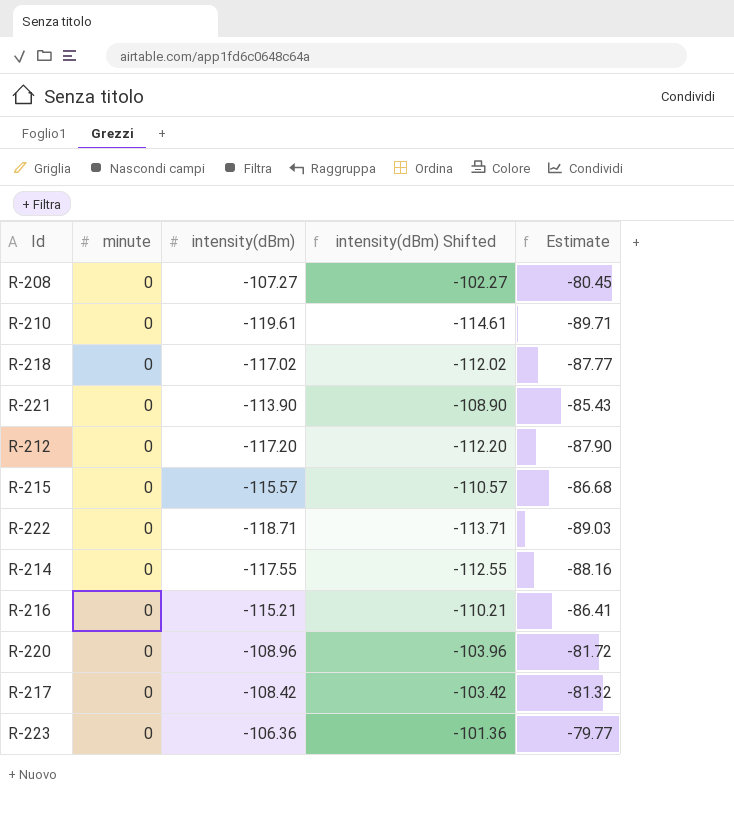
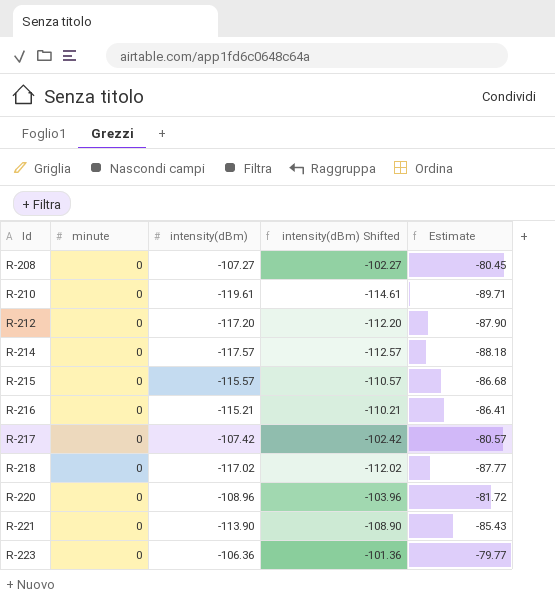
row order: none -> Id ascending
row R-222: 0 | -118.71 | -113.71 | -89.03 -> none
R-214 | intensity(dBm): -117.55 -> -117.57
R-214 | intensity(dBm) Shifted: -112.55 -> -112.57
R-214 | Estimate: -88.16 -> -88.18
R-217 | intensity(dBm): -108.42 -> -107.42
R-217 | intensity(dBm) Shifted: -103.42 -> -102.42
R-217 | Estimate: -81.32 -> -80.57

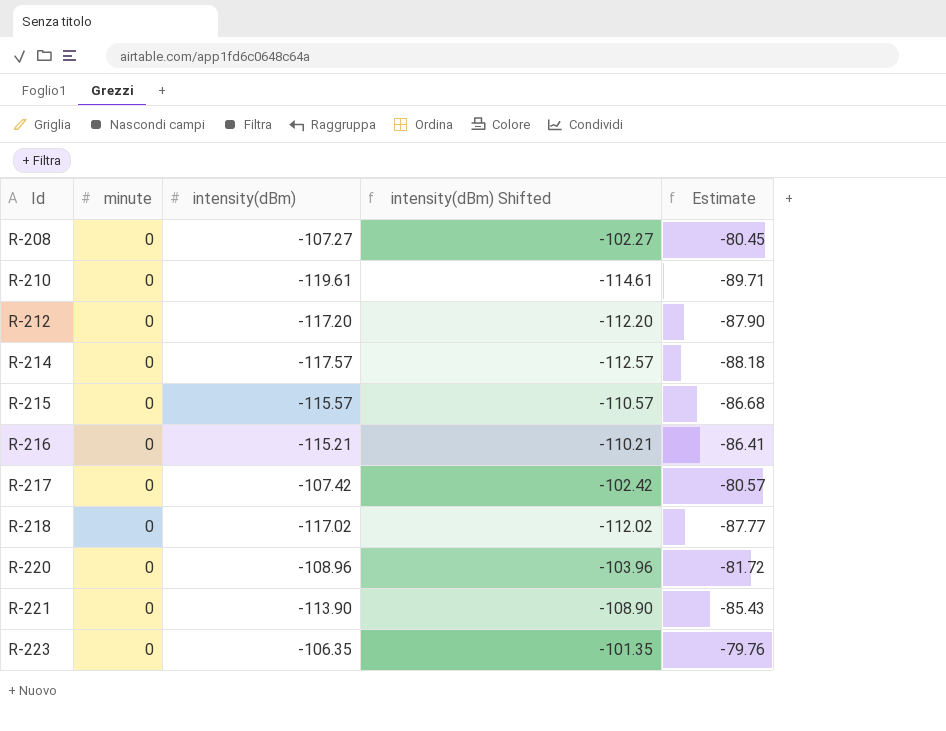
R-223 | intensity(dBm): -106.36 -> -106.35
R-223 | intensity(dBm) Shifted: -101.36 -> -101.35
R-223 | Estimate: -79.77 -> -79.76

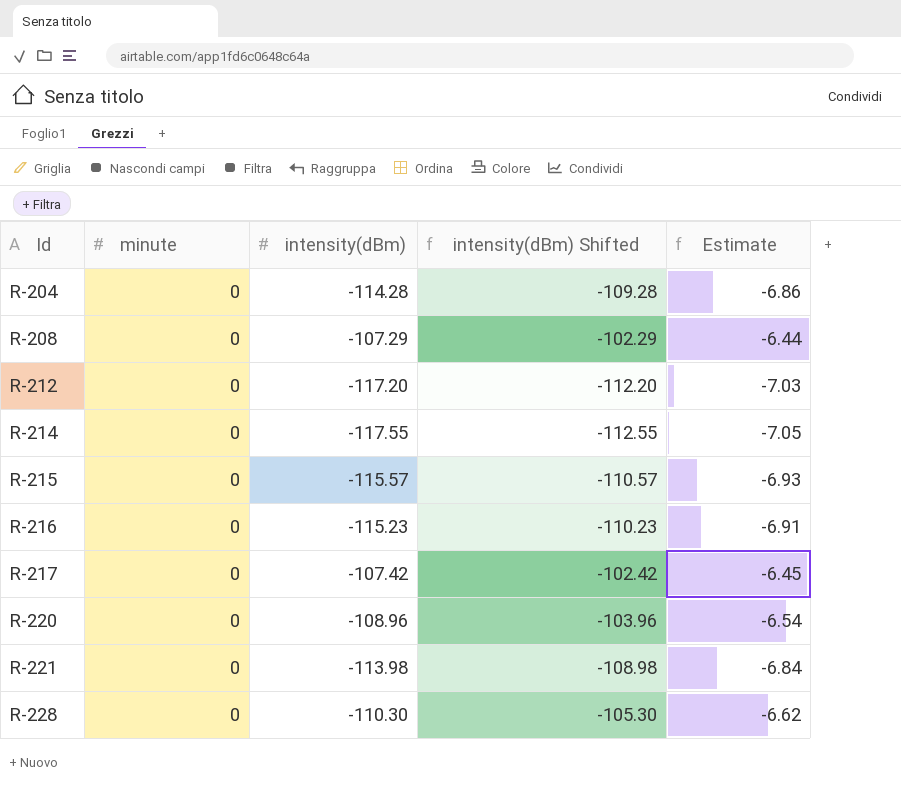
column Estimate | formula: [intensity(dBm)] * 0.75 -> [intensity(dBm)] * 0.06
row R-210: 0 | -119.61 | -114.61 | -89.71 -> none
row R-218: 0 | -117.02 | -112.02 | -87.77 -> none
row R-223: 0 | -106.35 | -101.35 | -79.76 -> none
row R-204: none -> 0 | -114.28 | -109.28 | -6.86
R-208 | intensity(dBm): -107.27 -> -107.29
R-208 | intensity(dBm) Shifted: -102.27 -> -102.29
R-214 | intensity(dBm): -117.57 -> -117.55
R-214 | intensity(dBm) Shifted: -112.57 -> -112.55
R-216 | intensity(dBm): -115.21 -> -115.23
R-216 | intensity(dBm) Shifted: -110.21 -> -110.23
R-221 | intensity(dBm): -113.90 -> -113.98
R-221 | intensity(dBm) Shifted: -108.90 -> -108.98
row R-228: none -> 0 | -110.30 | -105.30 | -6.62

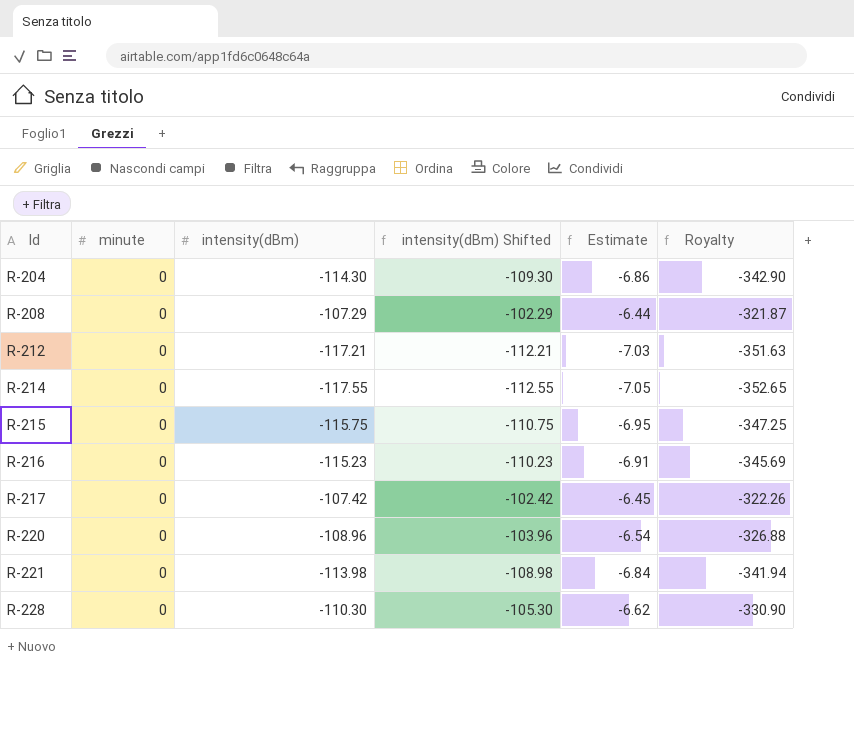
column Royalty | formula: none -> [intensity(dBm)] * 3
R-204 | intensity(dBm): -114.28 -> -114.30
R-204 | intensity(dBm) Shifted: -109.28 -> -109.30
R-212 | intensity(dBm): -117.20 -> -117.21
R-212 | intensity(dBm) Shifted: -112.20 -> -112.21
R-215 | intensity(dBm): -115.57 -> -115.75
R-215 | intensity(dBm) Shifted: -110.57 -> -110.75
R-215 | Estimate: -6.93 -> -6.95

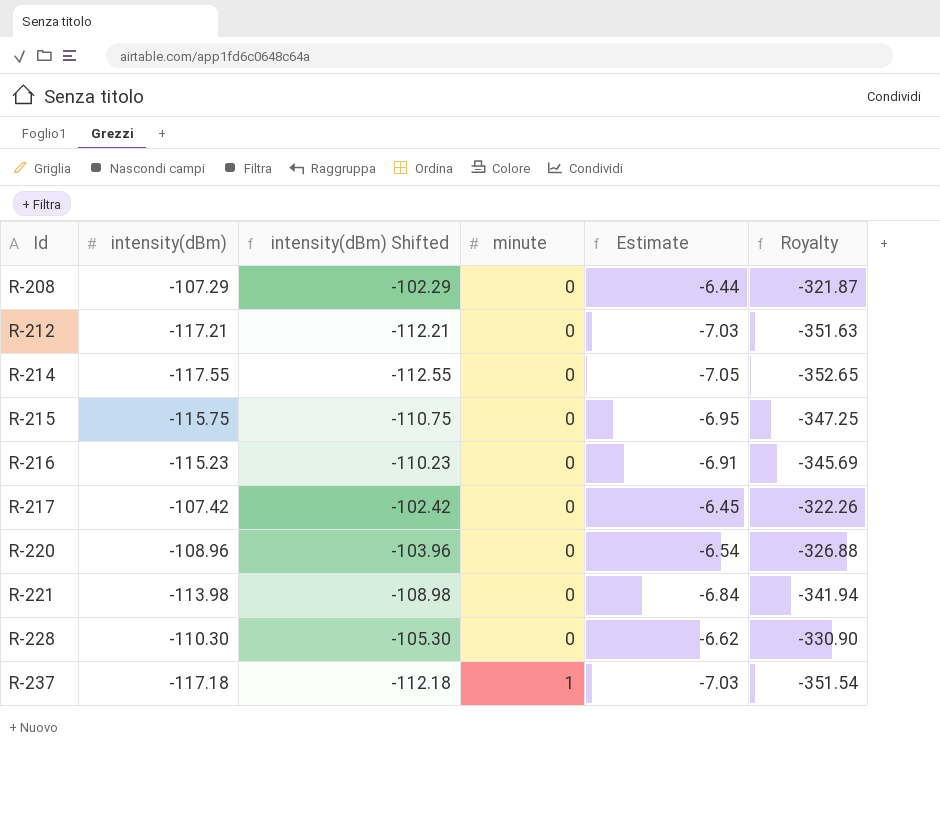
column minute | position: 2 -> 4
row R-204: 0 | -114.30 | -109.30 | -6.86 | -342.90 -> none
row R-237: none -> -117.18 | -112.18 | 1 | -7.03 | -351.54

